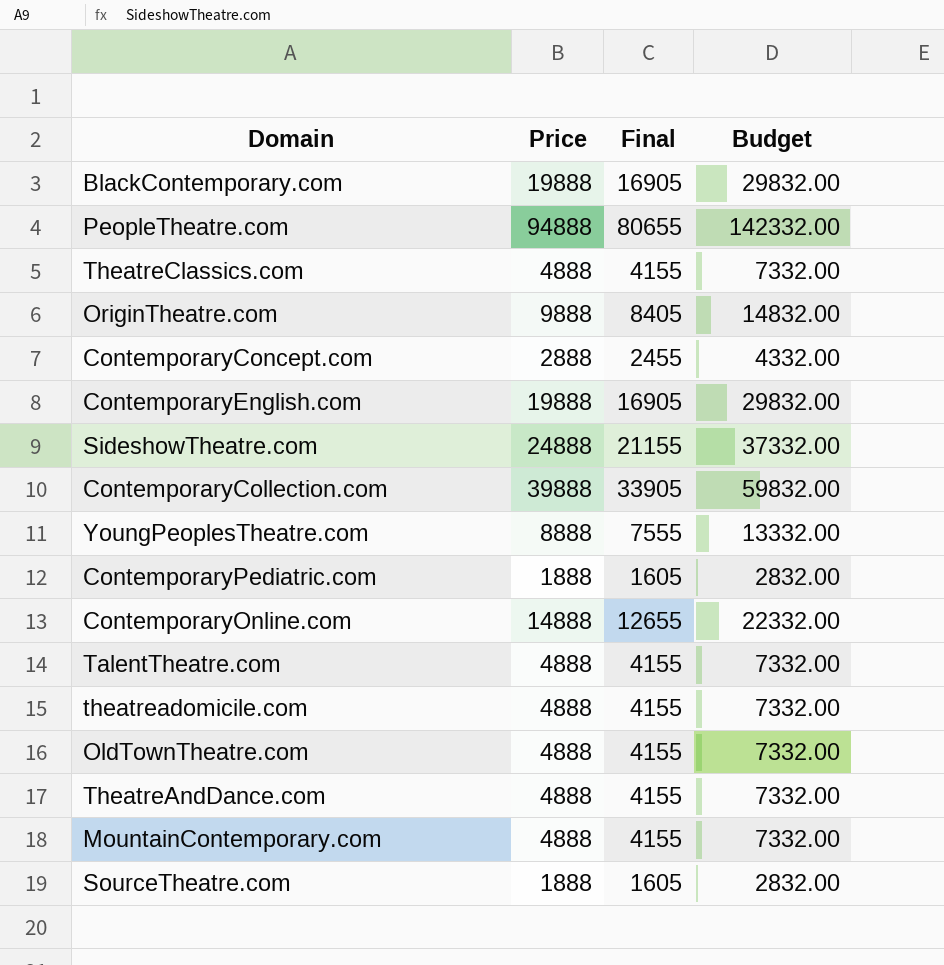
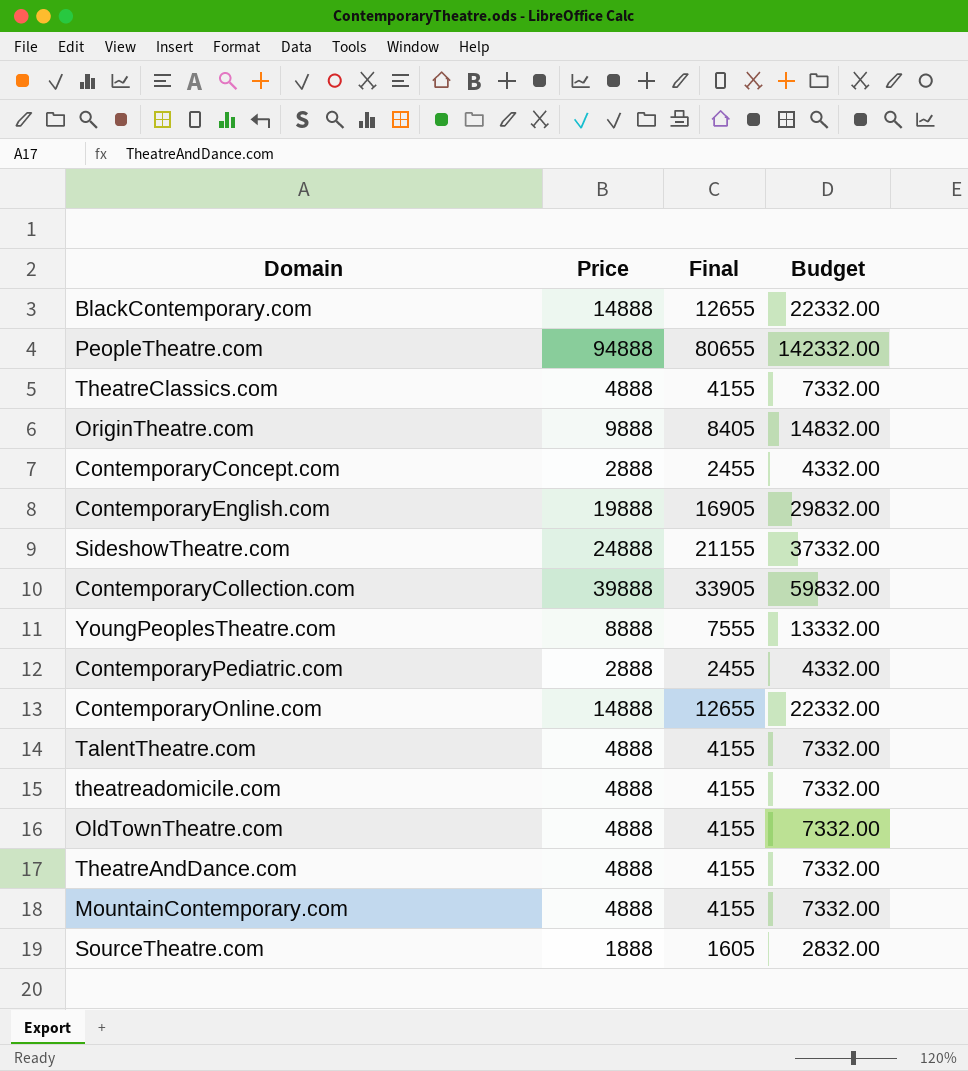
BlackContemporary.com | Price: 19888 -> 14888
BlackContemporary.com | Final: 16905 -> 12655
BlackContemporary.com | Budget: 29832.00 -> 22332.00
ContemporaryPediatric.com | Price: 1888 -> 2888
ContemporaryPediatric.com | Final: 1605 -> 2455
ContemporaryPediatric.com | Budget: 2832.00 -> 4332.00

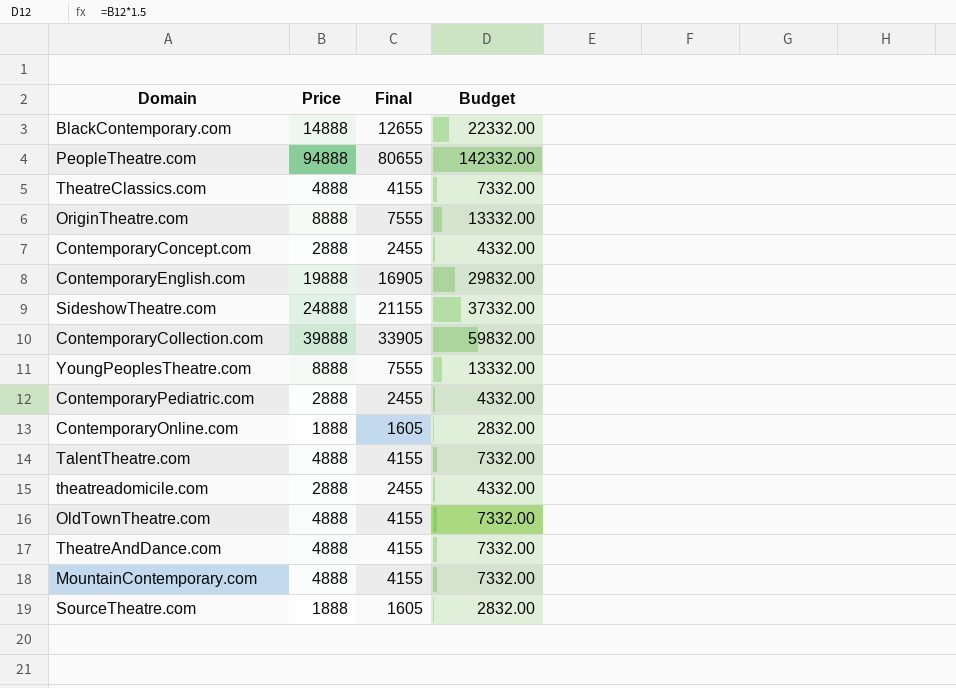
OriginTheatre.com | Price: 9888 -> 8888
OriginTheatre.com | Final: 8405 -> 7555
OriginTheatre.com | Budget: 14832.00 -> 13332.00
ContemporaryOnline.com | Price: 14888 -> 1888
ContemporaryOnline.com | Final: 12655 -> 1605
ContemporaryOnline.com | Budget: 22332.00 -> 2832.00
theatreadomicile.com | Price: 4888 -> 2888
theatreadomicile.com | Final: 4155 -> 2455
theatreadomicile.com | Budget: 7332.00 -> 4332.00

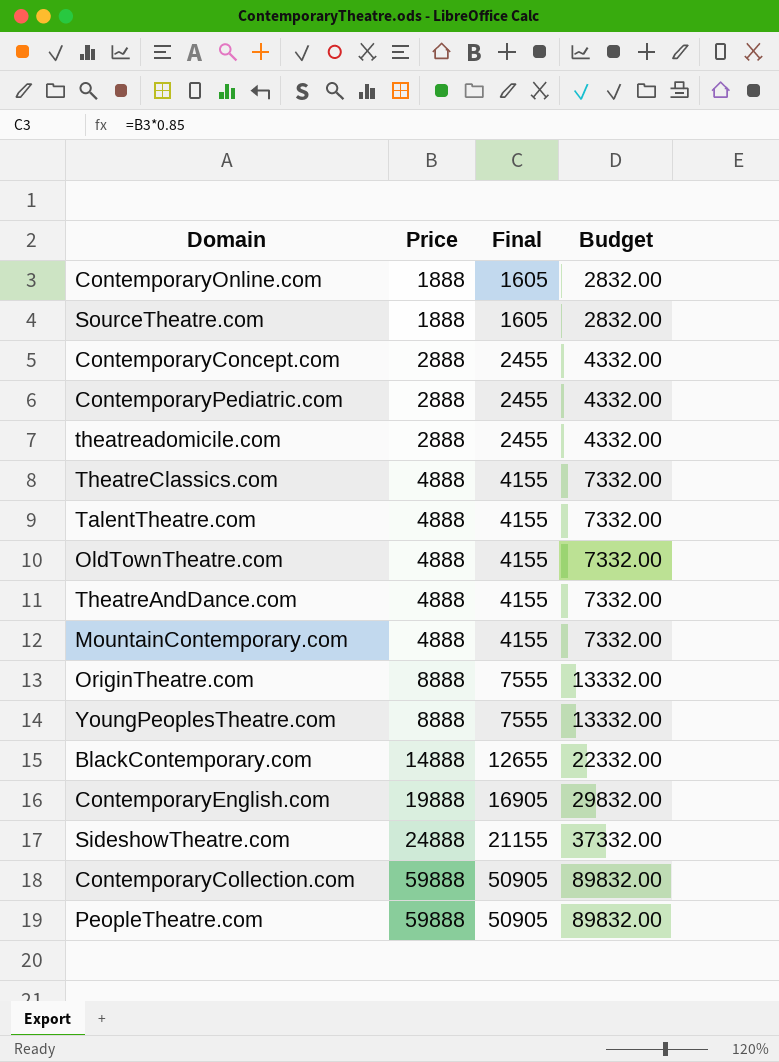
row order: none -> Price ascending
ContemporaryCollection.com | Price: 39888 -> 59888
ContemporaryCollection.com | Final: 33905 -> 50905
ContemporaryCollection.com | Budget: 59832.00 -> 89832.00
PeopleTheatre.com | Price: 94888 -> 59888
PeopleTheatre.com | Final: 80655 -> 50905
PeopleTheatre.com | Budget: 142332.00 -> 89832.00

